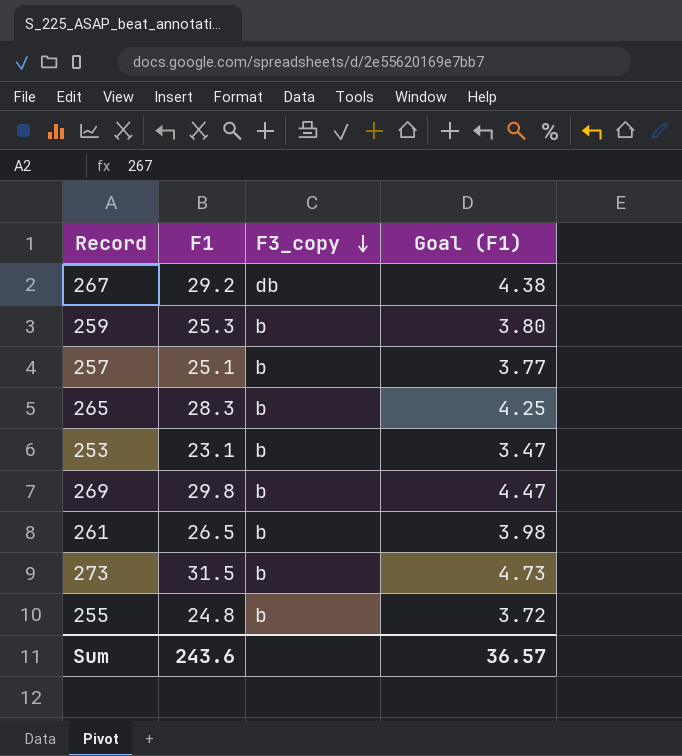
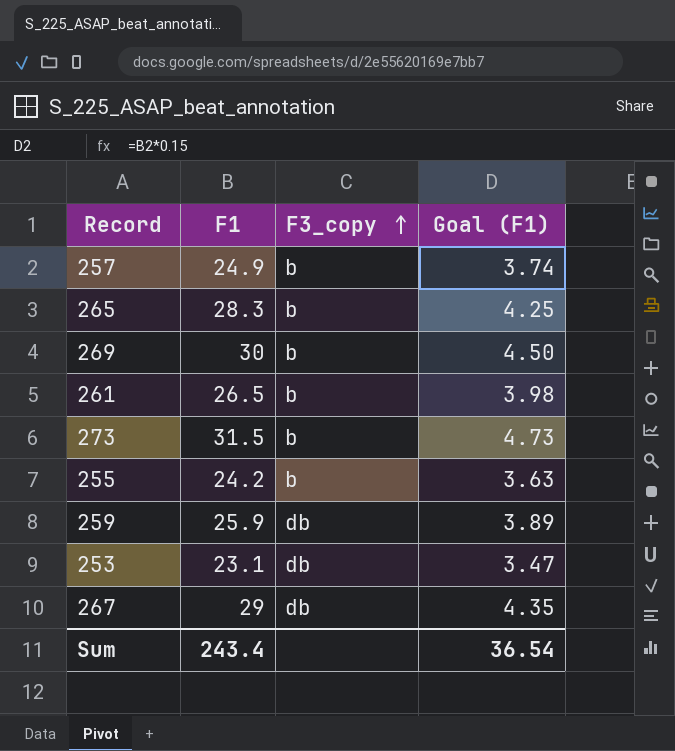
row order: F3_copy descending -> F3_copy ascending
257 | F1: 25.1 -> 24.9
257 | Goal (F1): 3.77 -> 3.74
269 | F1: 29.8 -> 30
269 | Goal (F1): 4.47 -> 4.50
255 | F1: 24.8 -> 24.2
255 | Goal (F1): 3.72 -> 3.63
259 | F1: 25.3 -> 25.9
259 | F3_copy: b -> db
259 | Goal (F1): 3.80 -> 3.89
253 | F3_copy: b -> db
267 | F1: 29.2 -> 29
267 | Goal (F1): 4.38 -> 4.35
Sum | F1: 243.6 -> 243.4
Sum | Goal (F1): 36.57 -> 36.54

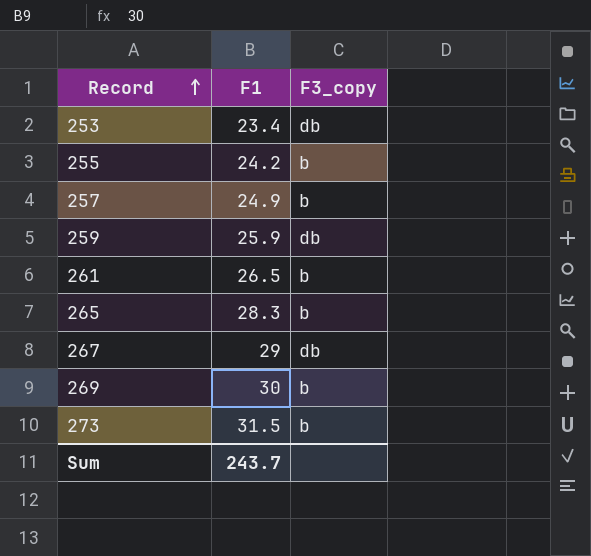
row order: F3_copy ascending -> Record ascending
column Goal (F1) | formula: [F1] * 0.15 -> none
253 | F1: 23.1 -> 23.4
Sum | F1: 243.4 -> 243.7

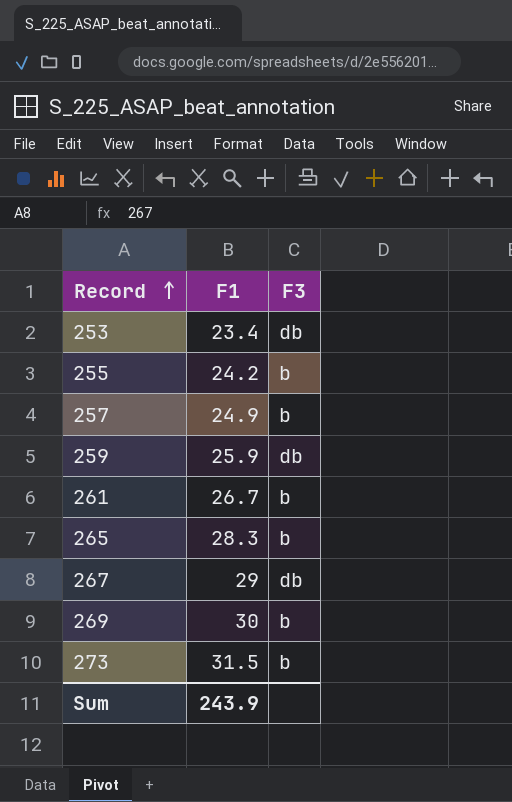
column name: F3_copy -> F3
261 | F1: 26.5 -> 26.7
Sum | F1: 243.7 -> 243.9

